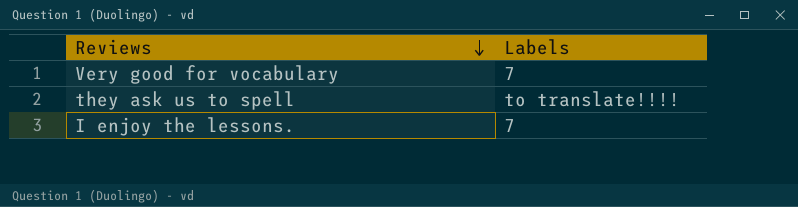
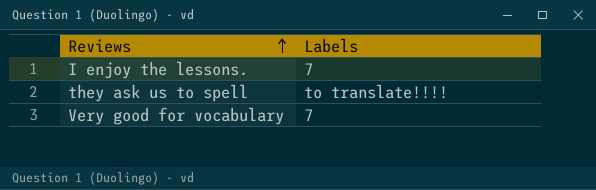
row order: Reviews descending -> Reviews ascending

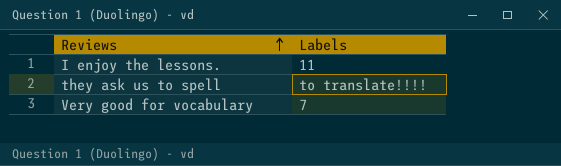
I enjoy the lessons. | Labels: 7 -> 11

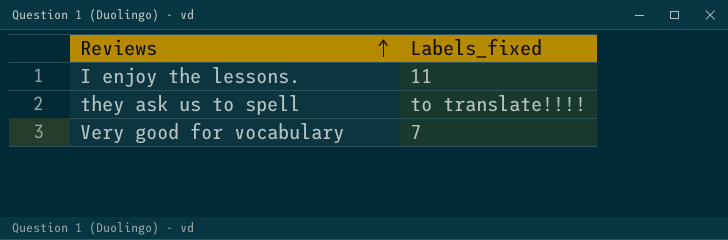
column name: Labels -> Labels_fixed

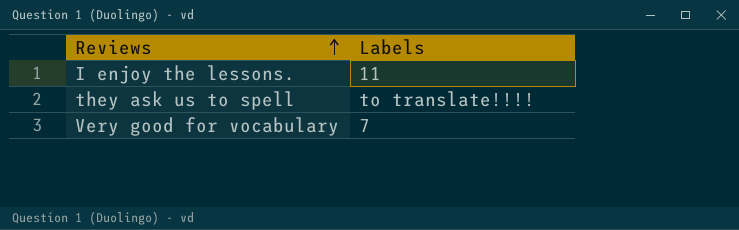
column name: Labels_fixed -> Labels

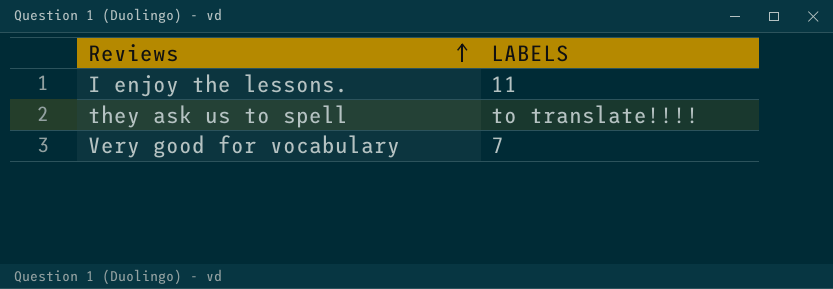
column name: Labels -> LABELS

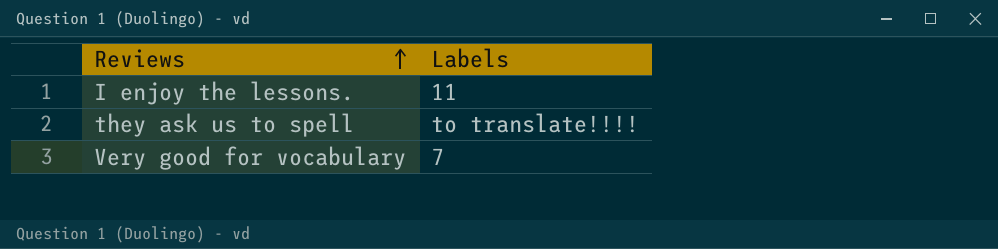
column name: LABELS -> Labels

